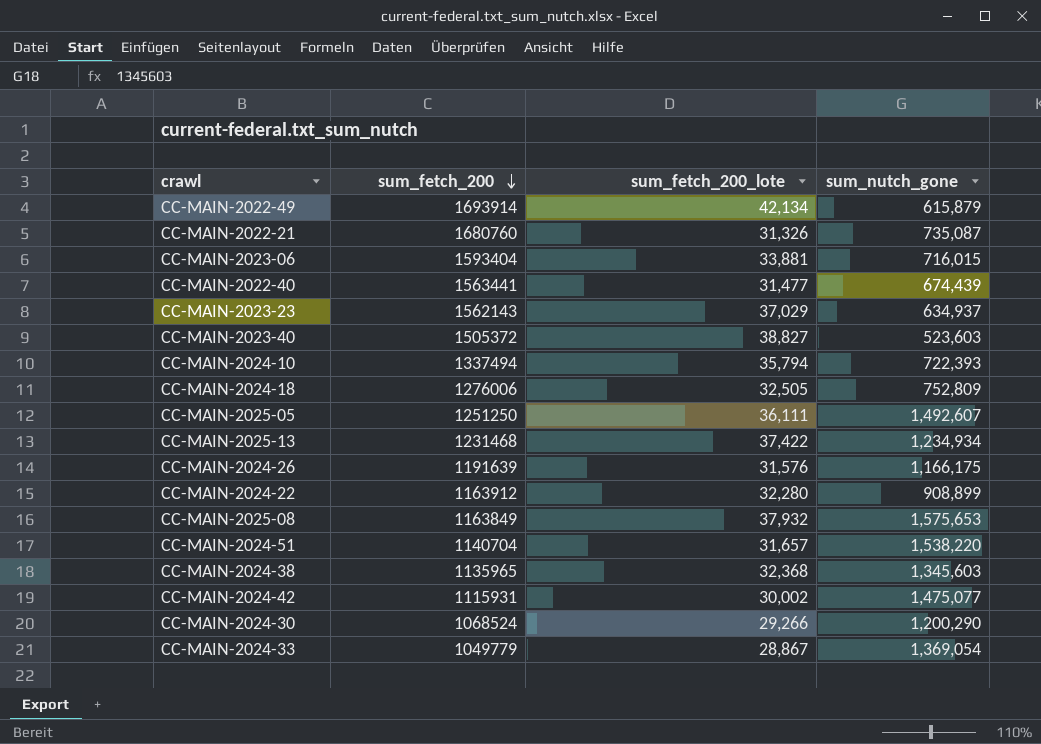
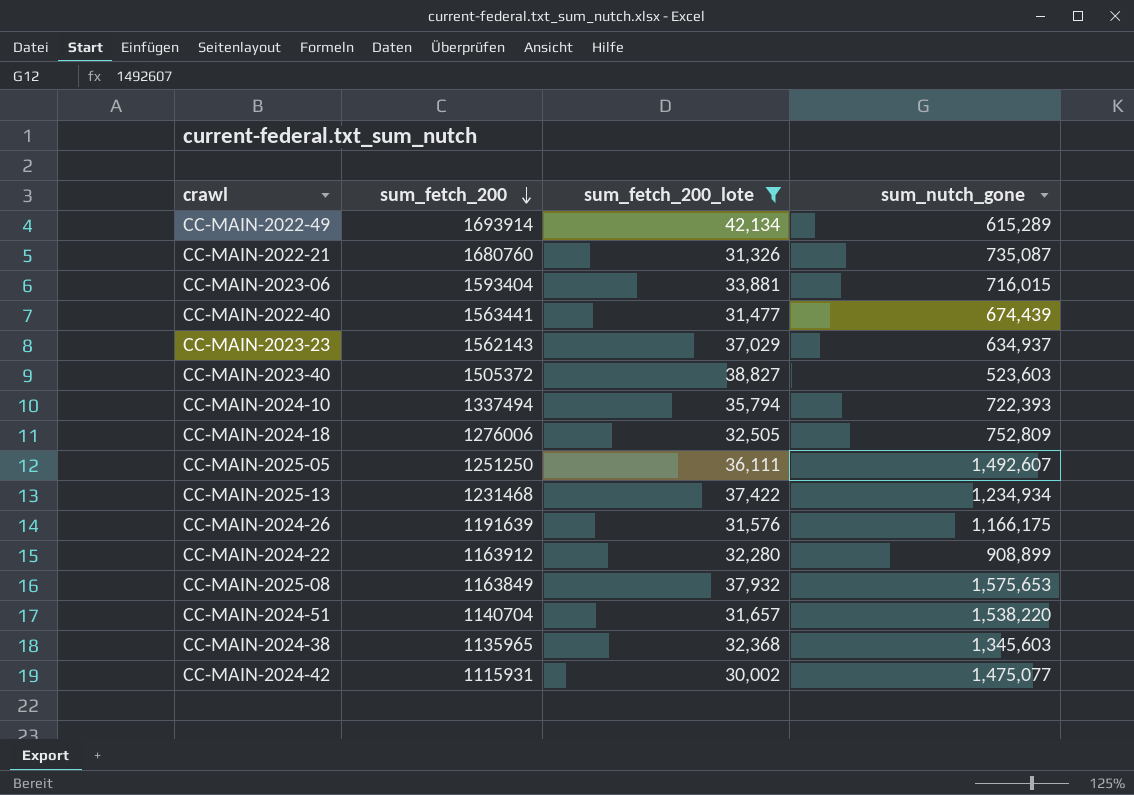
filter: none -> sum_fetch_200_lote >= 30,002
CC-MAIN-2022-49 | sum_nutch_gone: 615,879 -> 615,289

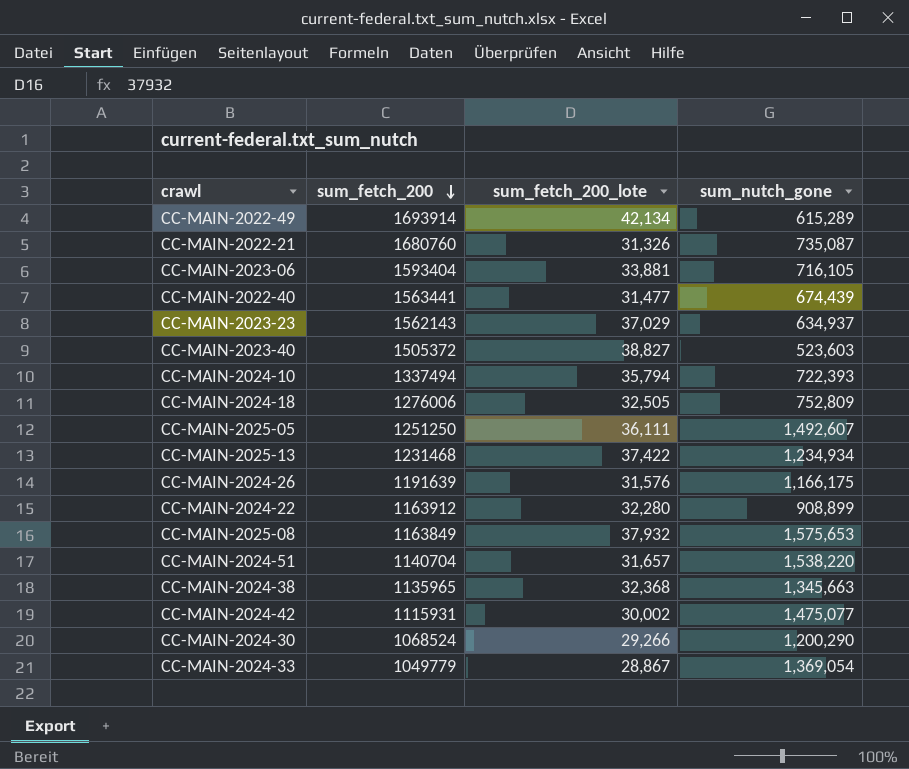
filter: sum_fetch_200_lote >= 30,002 -> none
CC-MAIN-2023-06 | sum_nutch_gone: 716,015 -> 716,105
CC-MAIN-2024-38 | sum_nutch_gone: 1,345,603 -> 1,345,663

